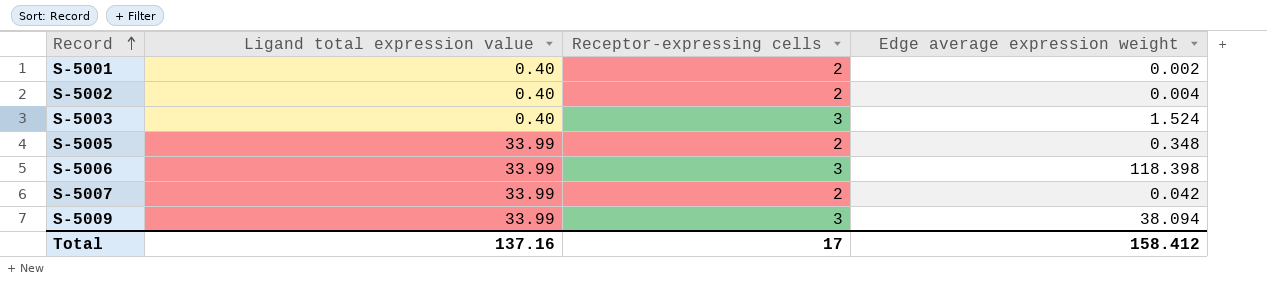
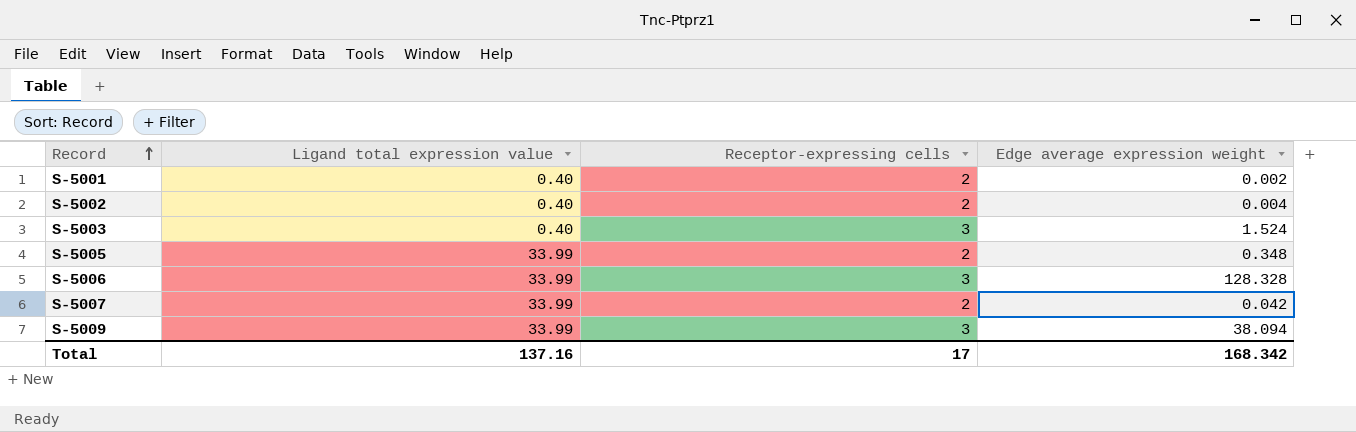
S-5006 | Edge average expression weight: 118.398 -> 128.328
Total | Edge average expression weight: 158.412 -> 168.342

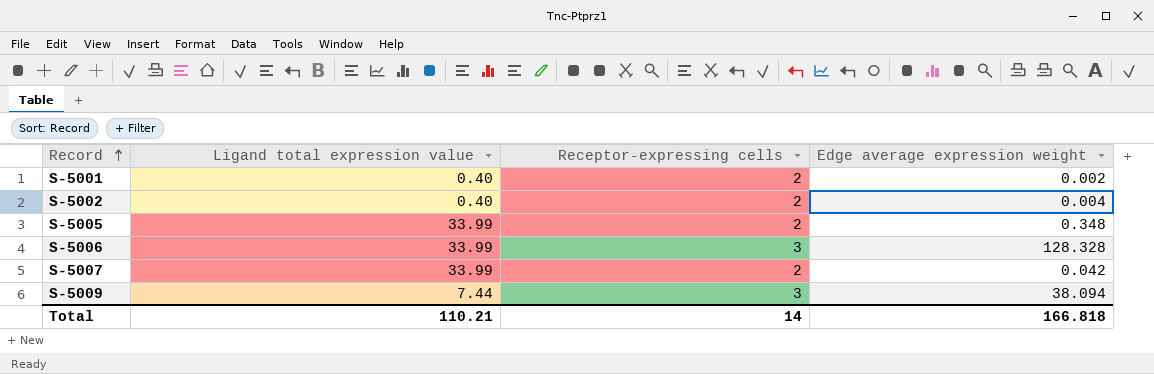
row S-5003: 0.40 | 3 | 1.524 -> none
S-5009 | Ligand total expression value: 33.99 -> 7.44
Total | Ligand total expression value: 137.16 -> 110.21
Total | Receptor-expressing cells: 17 -> 14
Total | Edge average expression weight: 168.342 -> 166.818

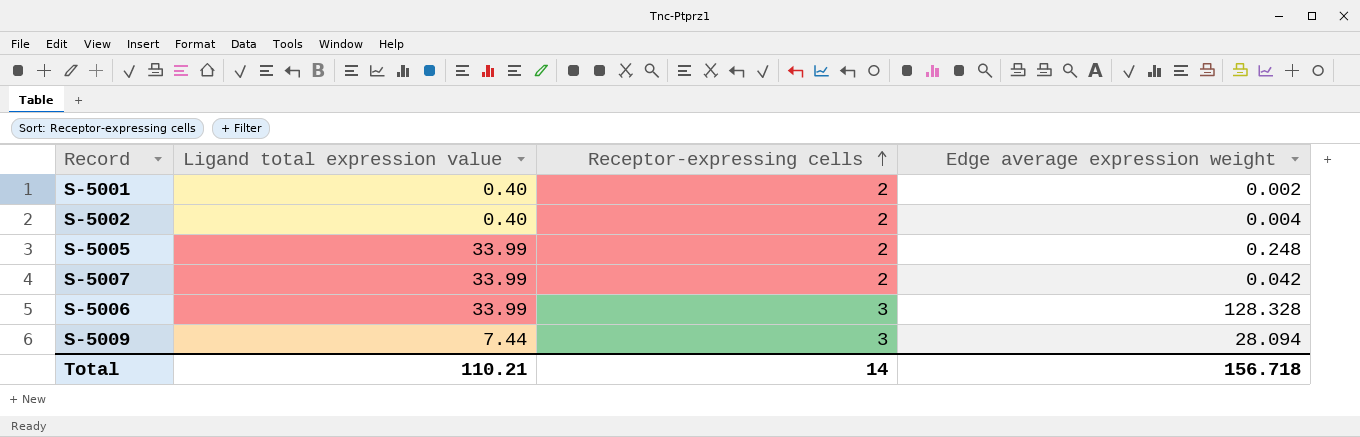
row order: Record ascending -> Receptor-expressing cells ascending
S-5005 | Edge average expression weight: 0.348 -> 0.248
S-5009 | Edge average expression weight: 38.094 -> 28.094
Total | Edge average expression weight: 166.818 -> 156.718

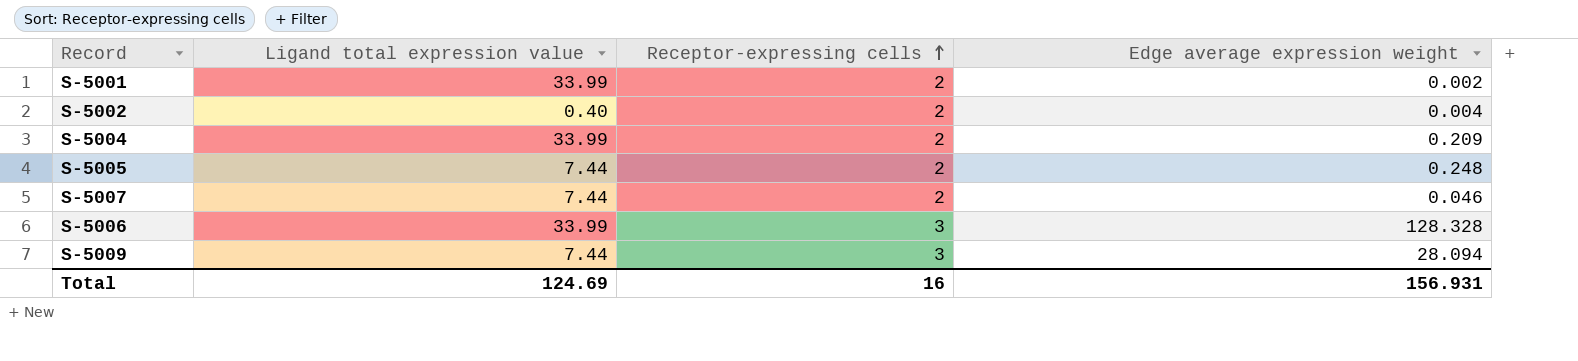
S-5001 | Ligand total expression value: 0.40 -> 33.99
row S-5004: none -> 33.99 | 2 | 0.209
S-5005 | Ligand total expression value: 33.99 -> 7.44
S-5007 | Ligand total expression value: 33.99 -> 7.44
S-5007 | Edge average expression weight: 0.042 -> 0.046
Total | Ligand total expression value: 110.21 -> 124.69
Total | Receptor-expressing cells: 14 -> 16
Total | Edge average expression weight: 156.718 -> 156.931

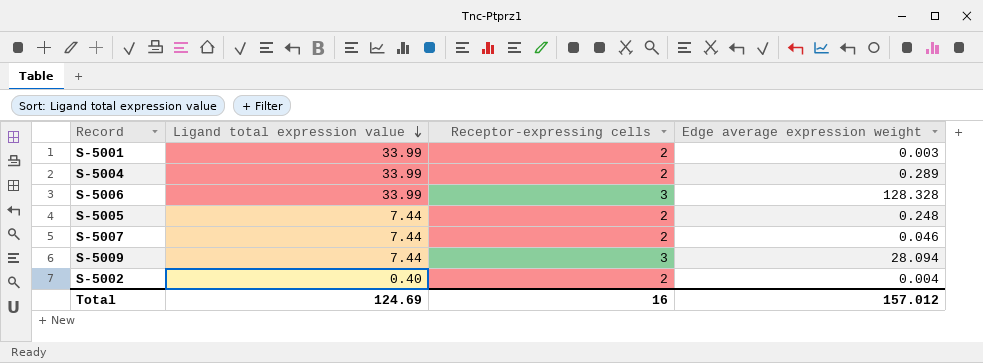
row order: Receptor-expressing cells ascending -> Ligand total expression value descending
S-5001 | Edge average expression weight: 0.002 -> 0.003
S-5004 | Edge average expression weight: 0.209 -> 0.289
Total | Edge average expression weight: 156.931 -> 157.012

